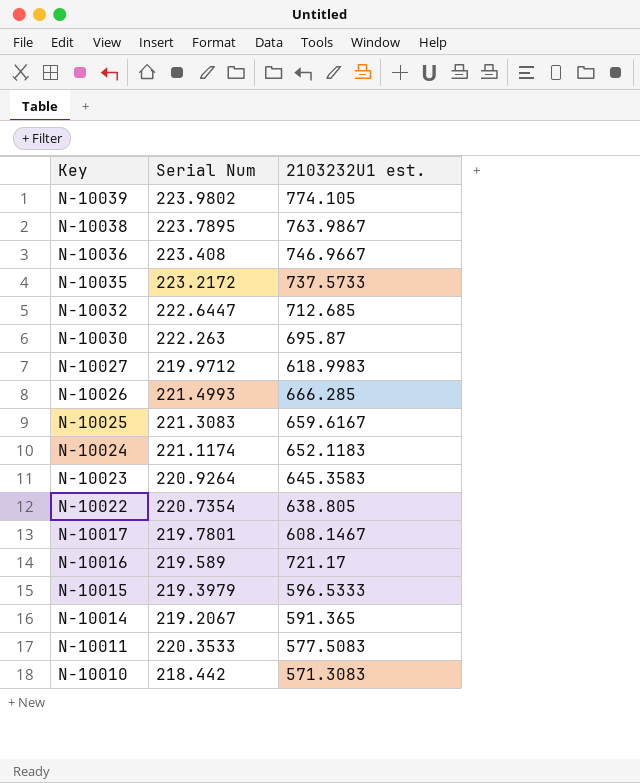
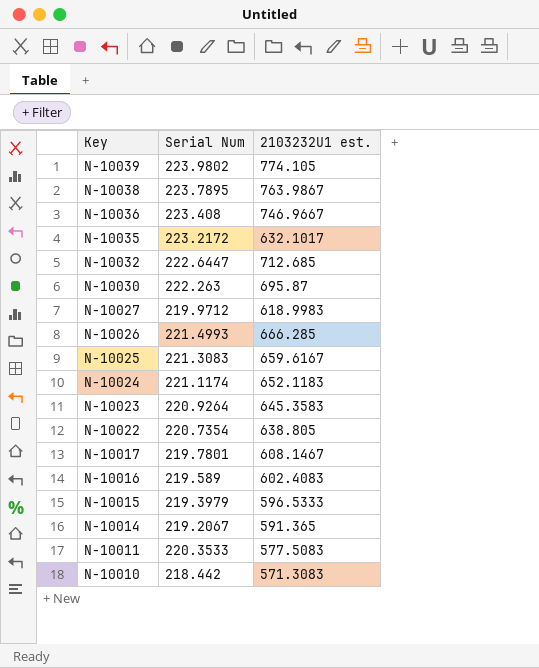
N-10035 | 2103232U1 est.: 737.5733 -> 632.1017
N-10016 | 2103232U1 est.: 721.17 -> 602.4083

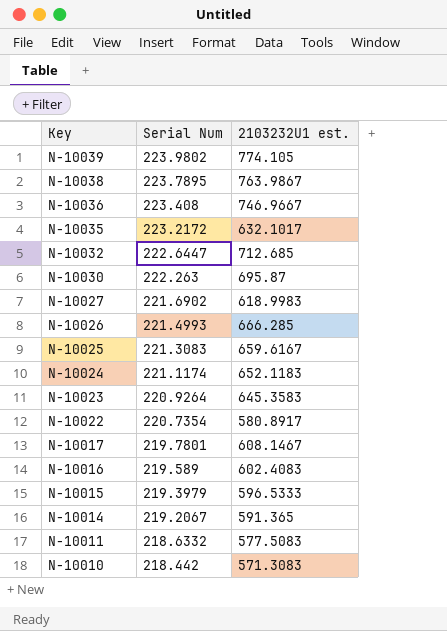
N-10027 | Serial Num: 219.9712 -> 221.6902
N-10022 | 2103232U1 est.: 638.805 -> 580.8917
N-10011 | Serial Num: 220.3533 -> 218.6332

